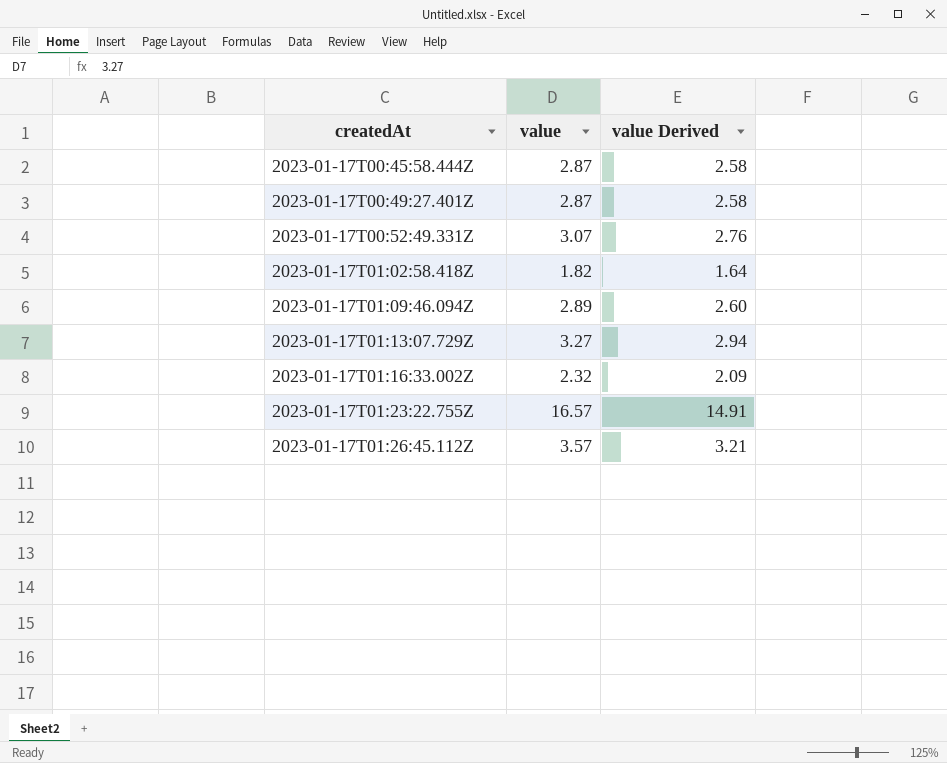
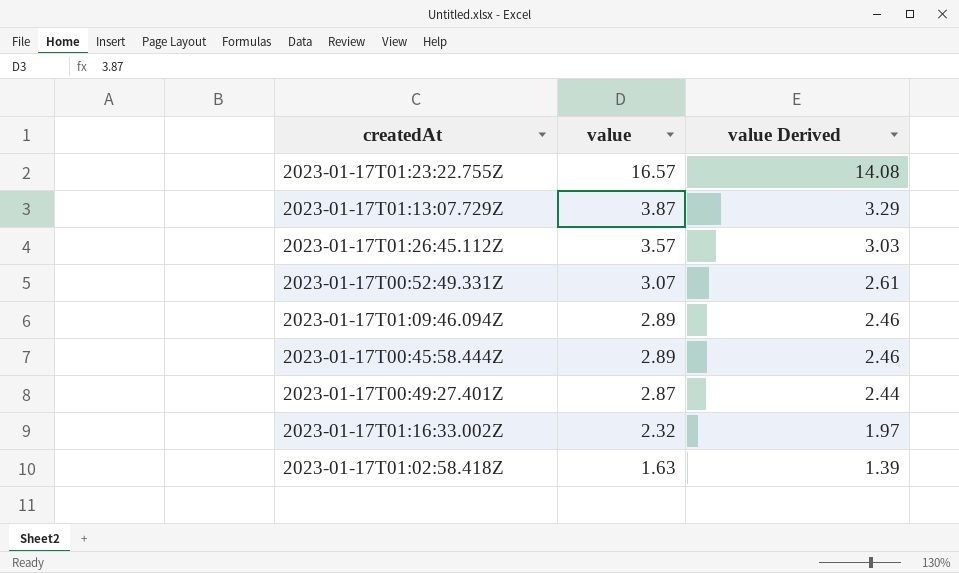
row order: createdAt ascending -> value descending
column value Derived | formula: [value] * 0.9 -> [value] * 0.85
2023-01-17T01:13:07.729Z | value: 3.27 -> 3.87
2023-01-17T00:45:58.444Z | value: 2.87 -> 2.89
2023-01-17T01:02:58.418Z | value: 1.82 -> 1.63

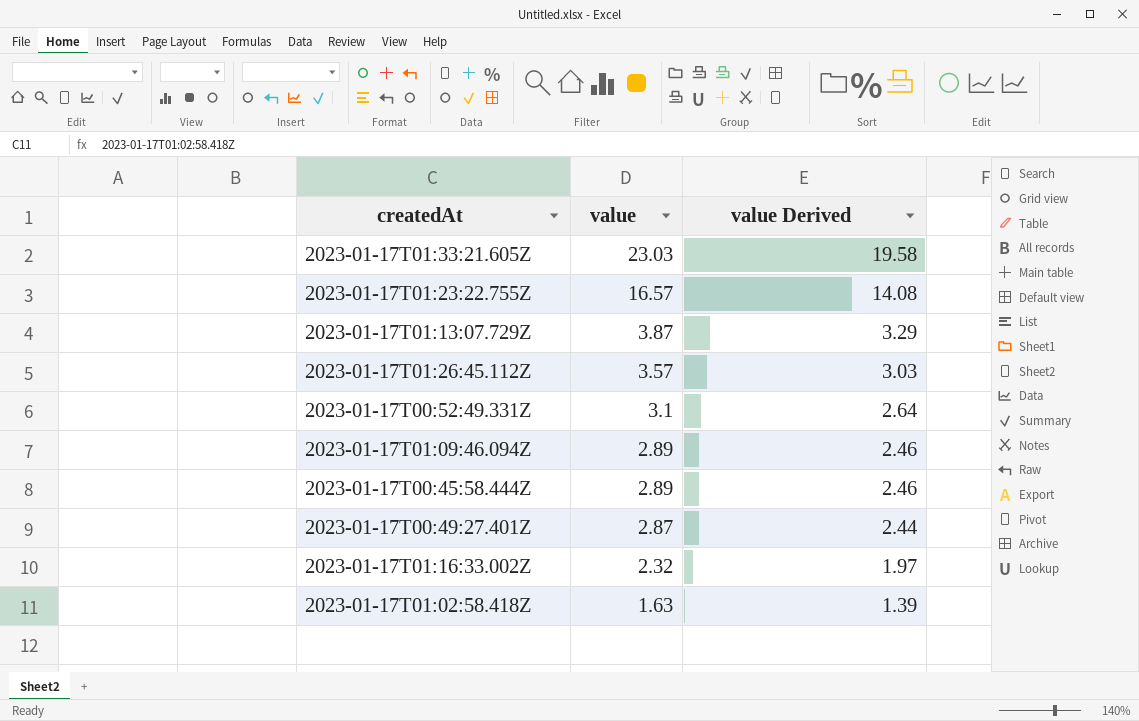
row 2023-01-17T01:33:21.605Z: none -> 23.03 | 19.58
2023-01-17T00:52:49.331Z | value: 3.07 -> 3.1
2023-01-17T00:52:49.331Z | value Derived: 2.61 -> 2.64

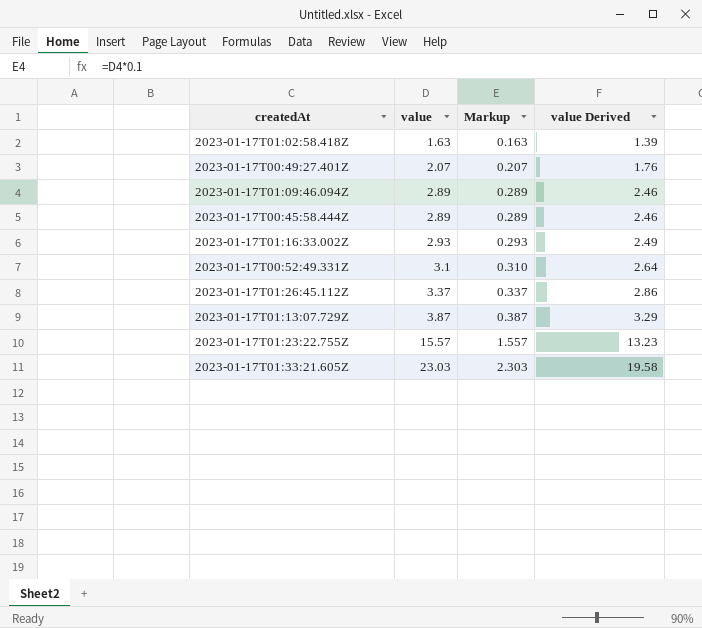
row order: value descending -> value ascending
column Markup | formula: none -> [value] * 0.1
2023-01-17T00:49:27.401Z | value: 2.87 -> 2.07
2023-01-17T00:49:27.401Z | value Derived: 2.44 -> 1.76
2023-01-17T01:16:33.002Z | value: 2.32 -> 2.93
2023-01-17T01:16:33.002Z | value Derived: 1.97 -> 2.49
2023-01-17T01:26:45.112Z | value: 3.57 -> 3.37
2023-01-17T01:26:45.112Z | value Derived: 3.03 -> 2.86
2023-01-17T01:23:22.755Z | value: 16.57 -> 15.57
2023-01-17T01:23:22.755Z | value Derived: 14.08 -> 13.23

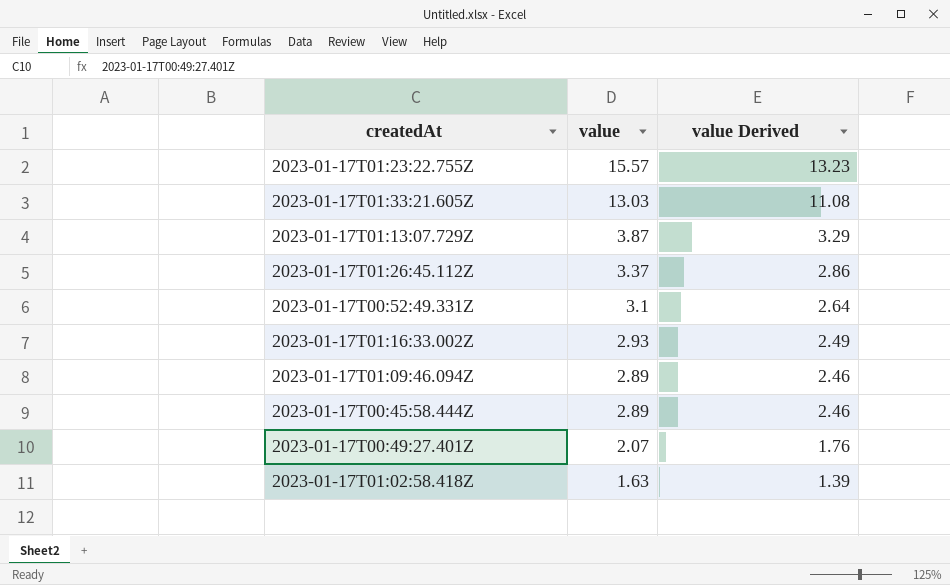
row order: value ascending -> value descending
column Markup | formula: [value] * 0.1 -> none
2023-01-17T01:33:21.605Z | value: 23.03 -> 13.03
2023-01-17T01:33:21.605Z | value Derived: 19.58 -> 11.08

